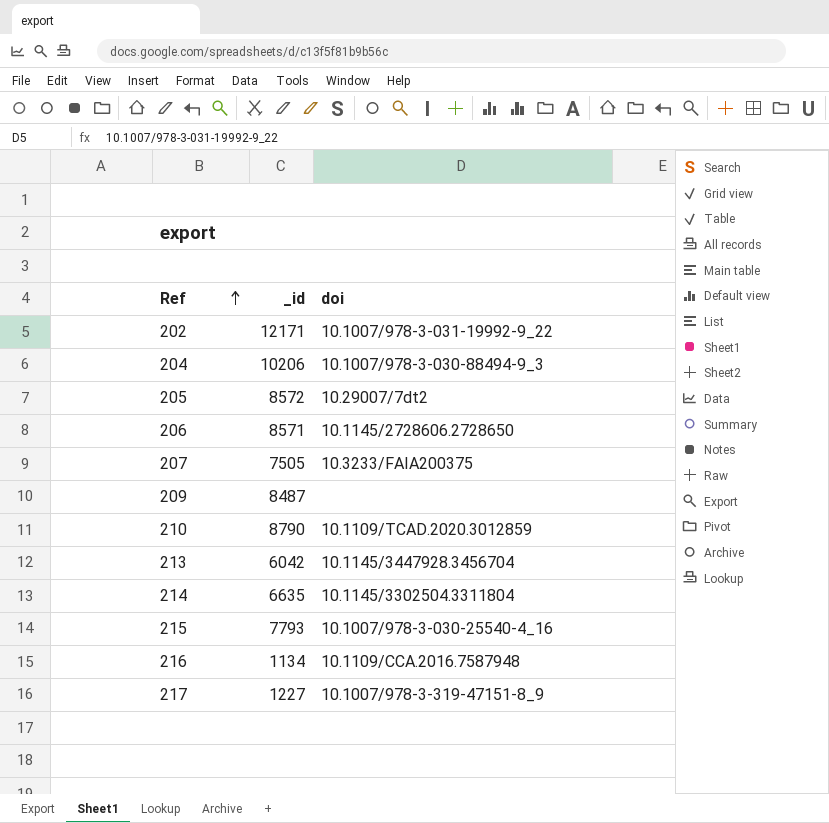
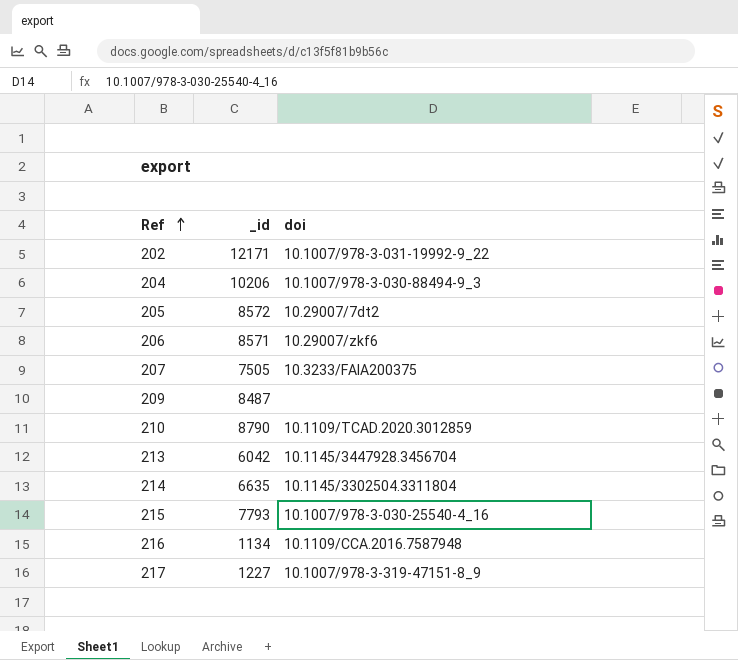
206 | doi: 10.1145/2728606.2728650 -> 10.29007/zkf6

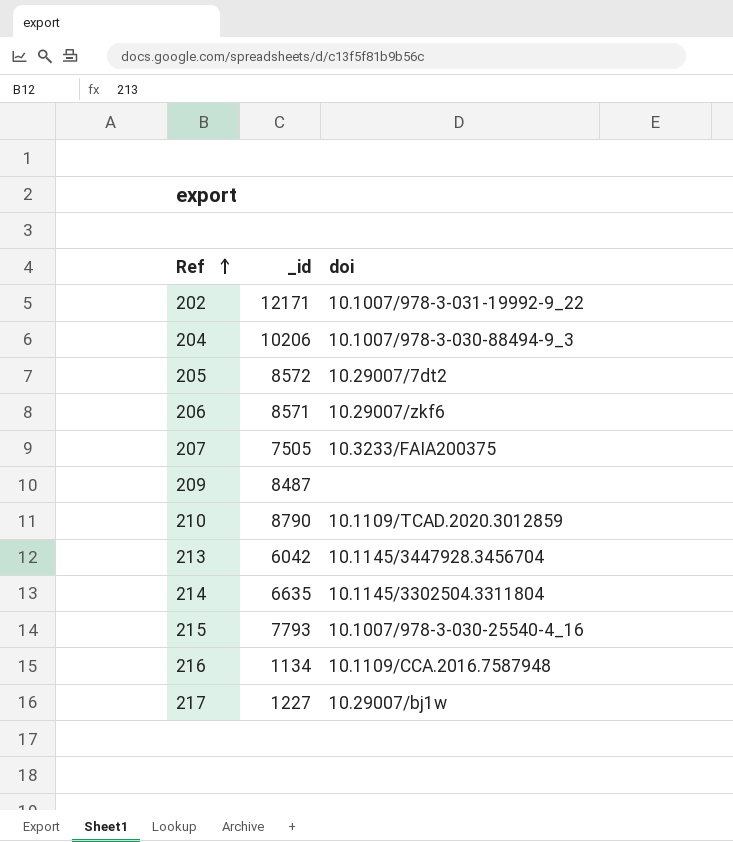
217 | doi: 10.1007/978-3-319-47151-8_9 -> 10.29007/bj1w

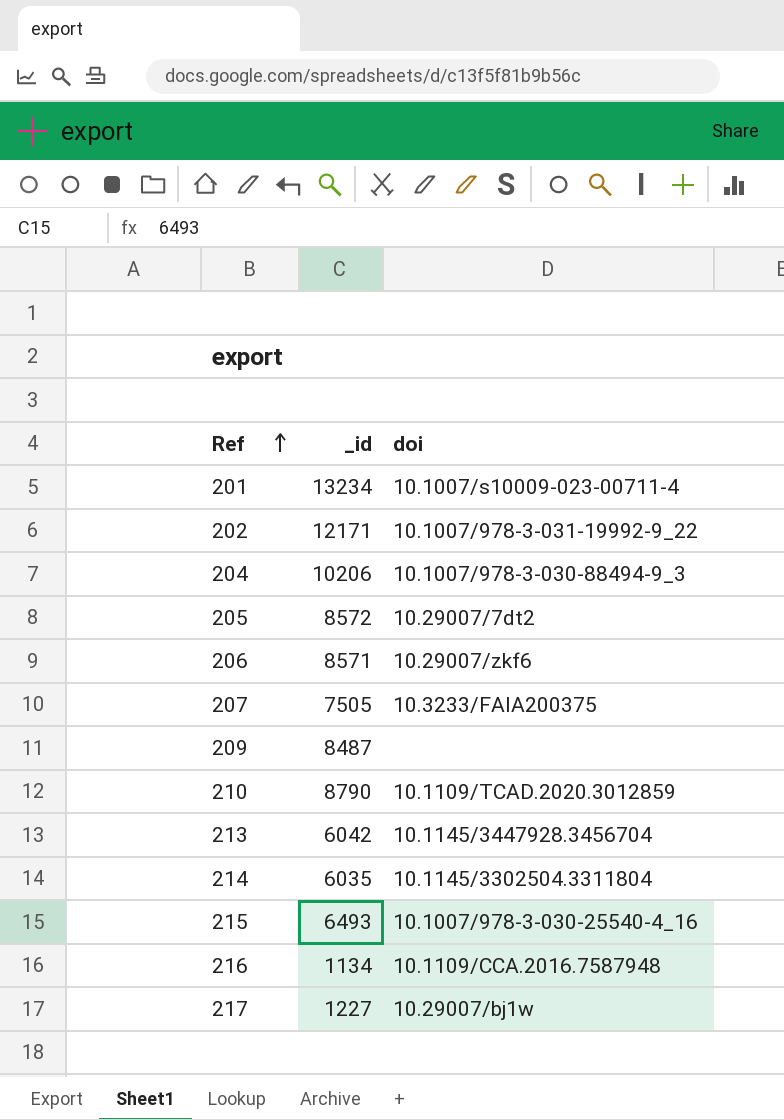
row 201: none -> 13234 | 10.1007/s10009-023-00711-4
214 | _id: 6635 -> 6035
215 | _id: 7793 -> 6493

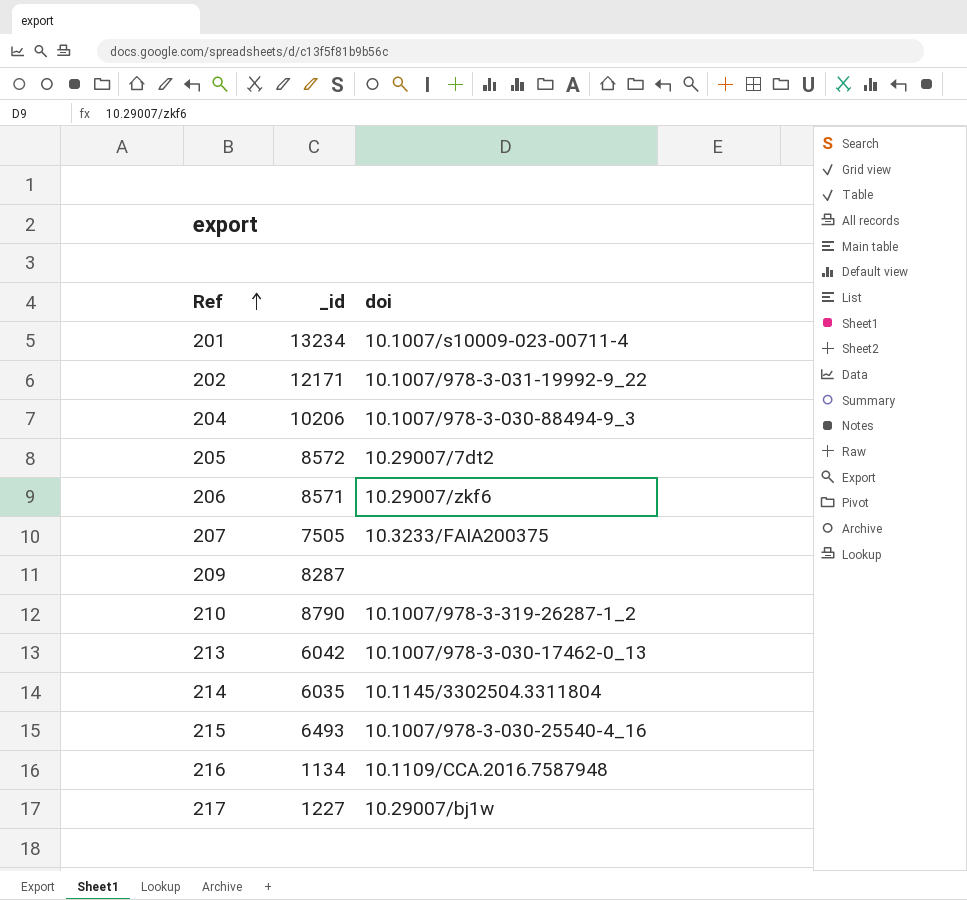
209 | _id: 8487 -> 8287
210 | doi: 10.1109/TCAD.2020.3012859 -> 10.1007/978-3-319-26287-1_2
213 | doi: 10.1145/3447928.3456704 -> 10.1007/978-3-030-17462-0_13

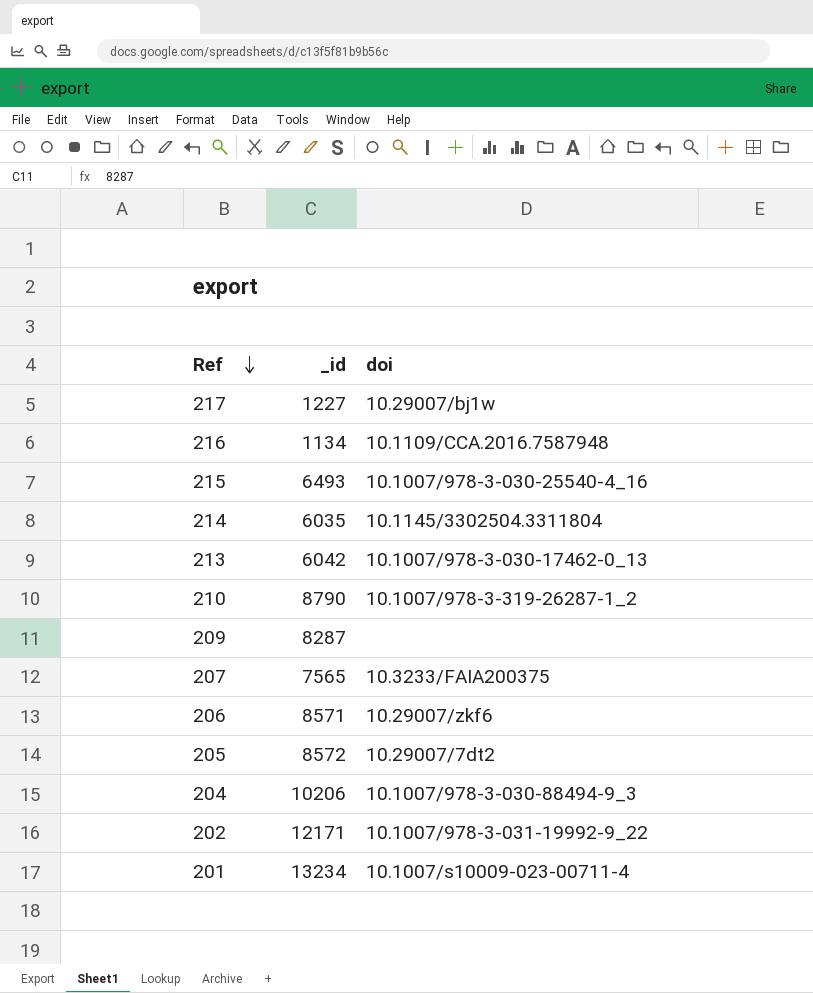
row order: Ref ascending -> Ref descending
207 | _id: 7505 -> 7565

